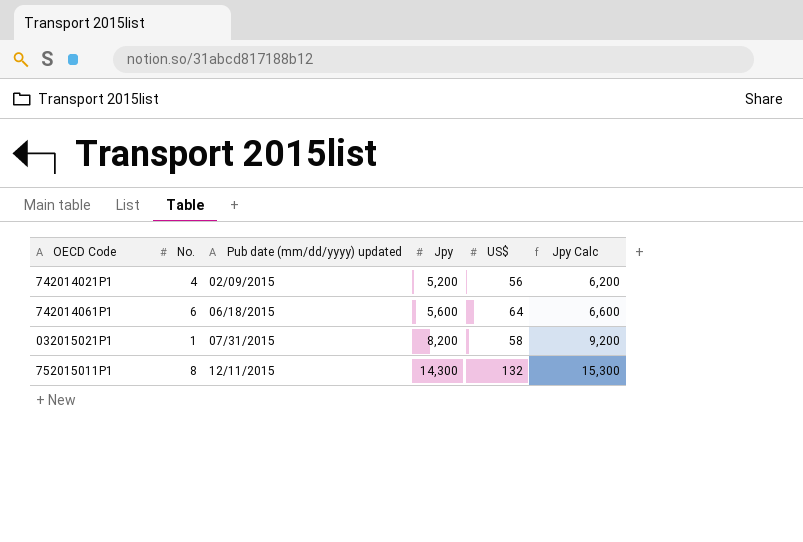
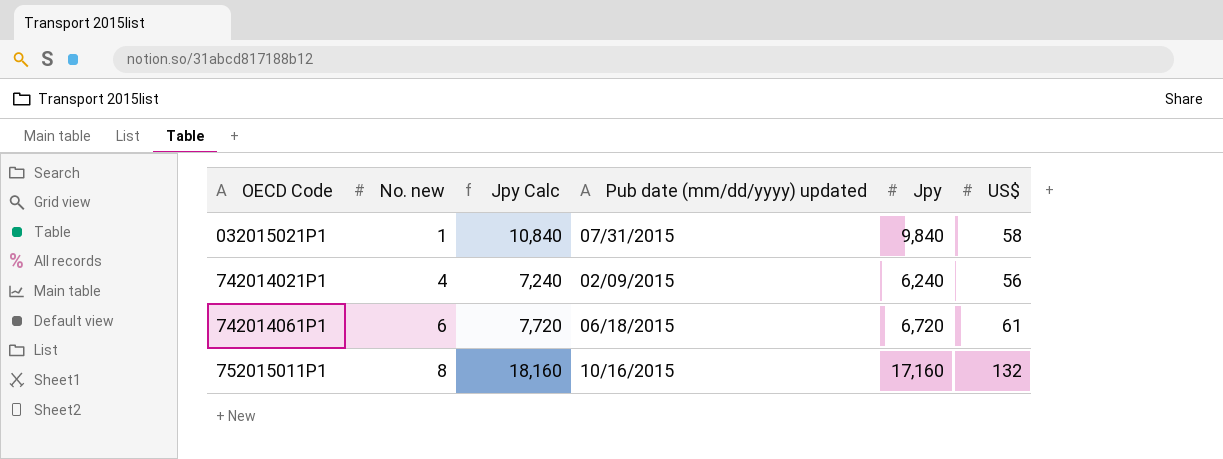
row order: Pub date (mm/dd/yyyy) updated ascending -> OECD Code ascending
column name: No. -> No. new
column Jpy Calc | position: 6 -> 3
032015021P1 | Jpy Calc: 9,200 -> 10,840
032015021P1 | Jpy: 8,200 -> 9,840
742014021P1 | Jpy Calc: 6,200 -> 7,240
742014021P1 | Jpy: 5,200 -> 6,240
742014061P1 | Jpy Calc: 6,600 -> 7,720
742014061P1 | Jpy: 5,600 -> 6,720
742014061P1 | US$: 64 -> 61
752015011P1 | Jpy Calc: 15,300 -> 18,160
752015011P1 | Pub date (mm/dd/yyyy) updated: 12/11/2015 -> 10/16/2015
752015011P1 | Jpy: 14,300 -> 17,160

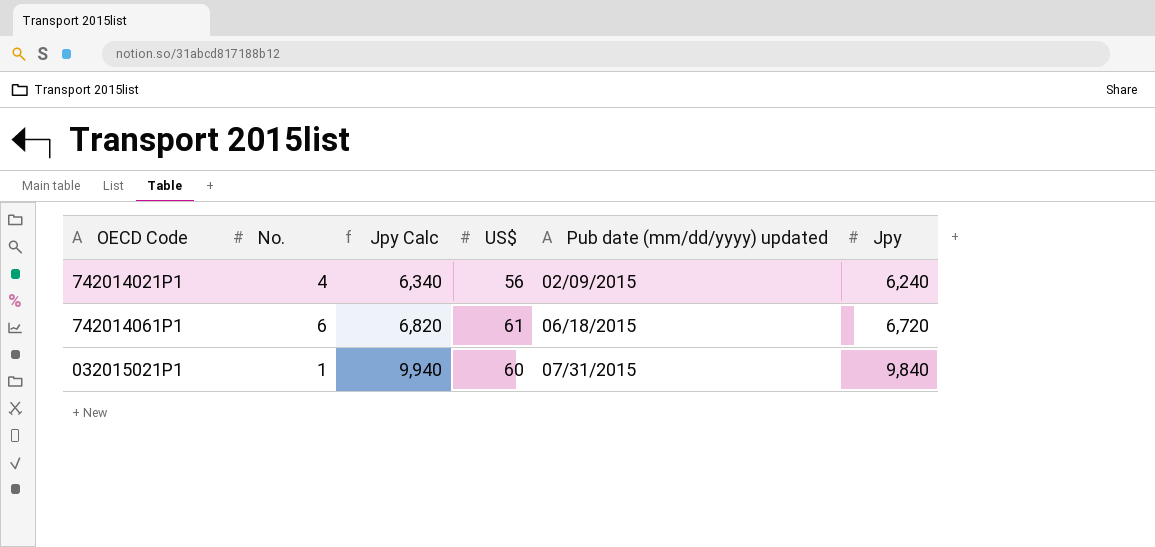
row order: OECD Code ascending -> Jpy Calc ascending
column name: No. new -> No.
column Jpy Calc | formula: [Jpy] + 1000 -> [Jpy] + 100
column US$ | position: 6 -> 4
row 752015011P1: 8 | 18,160 | 10/16/2015 | 17,160 | 132 -> none
032015021P1 | US$: 58 -> 60

